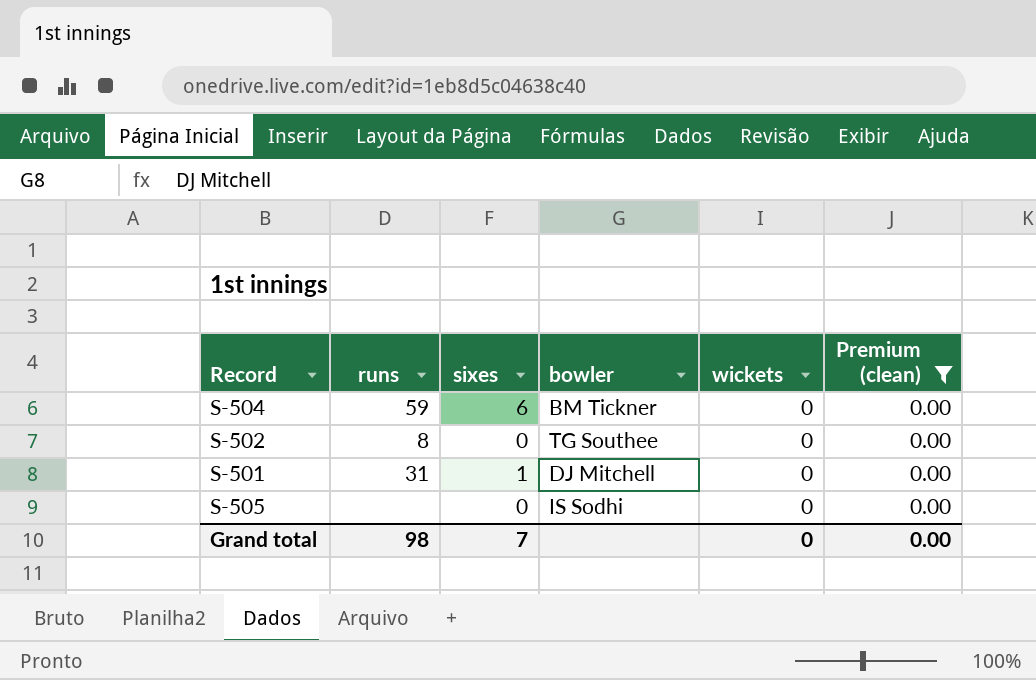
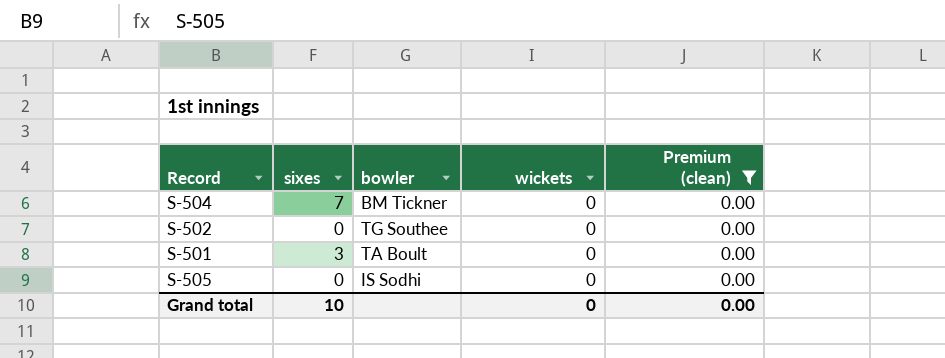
column runs | position: 2 -> none
S-504 | sixes: 6 -> 7
S-501 | sixes: 1 -> 3
S-501 | bowler: DJ Mitchell -> TA Boult
Grand total | sixes: 7 -> 10

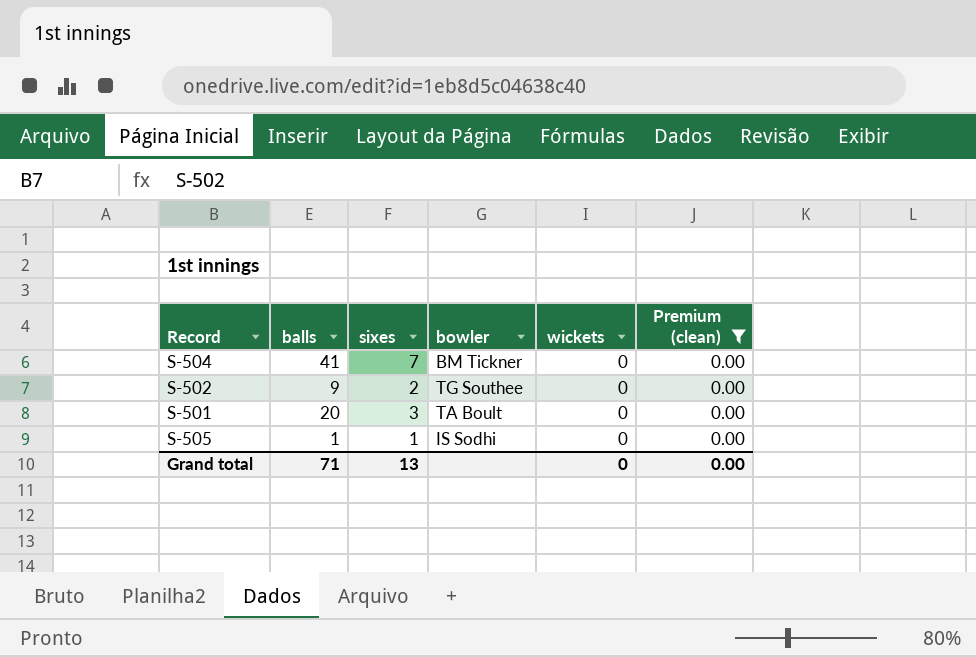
column balls | position: none -> 2
S-502 | sixes: 0 -> 2
S-505 | sixes: 0 -> 1
Grand total | sixes: 10 -> 13

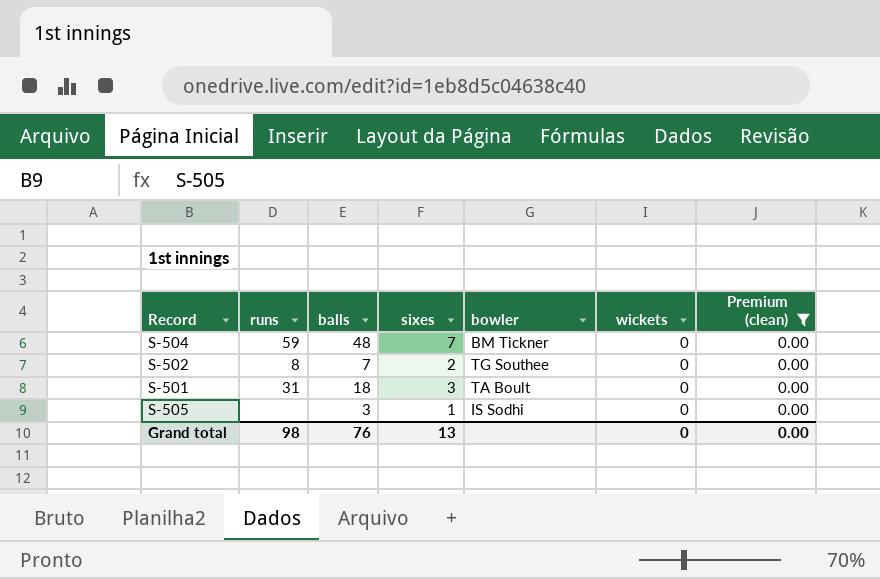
column runs | position: none -> 2
S-504 | balls: 41 -> 48
S-502 | balls: 9 -> 7
S-501 | balls: 20 -> 18
S-505 | balls: 1 -> 3
Grand total | balls: 71 -> 76

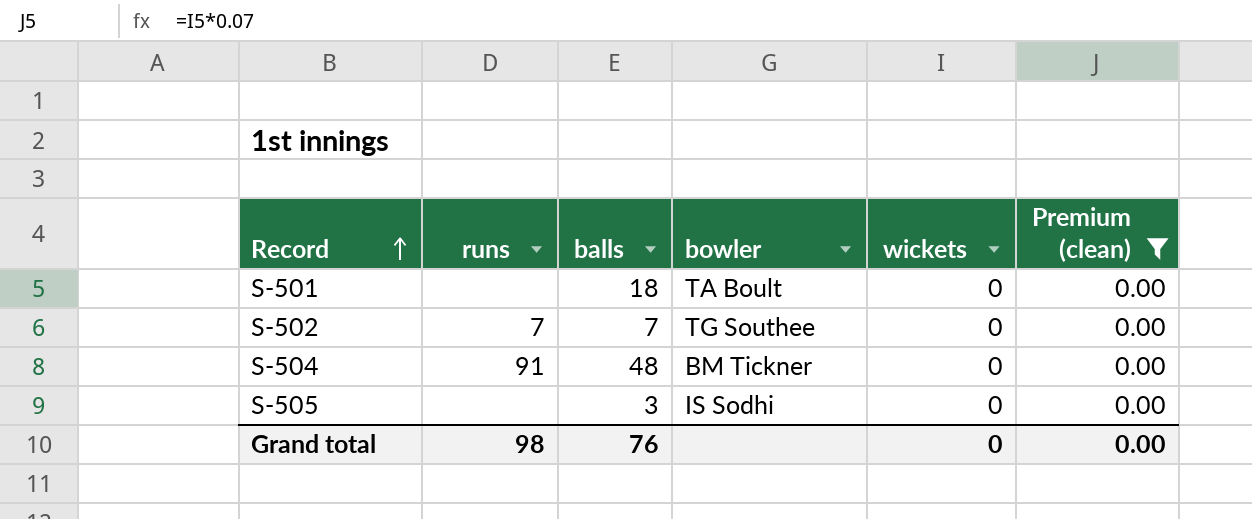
row order: none -> Record ascending
column sixes | position: 4 -> none
S-501 | runs: 31 -> none
S-502 | runs: 8 -> 7
S-504 | runs: 59 -> 91

